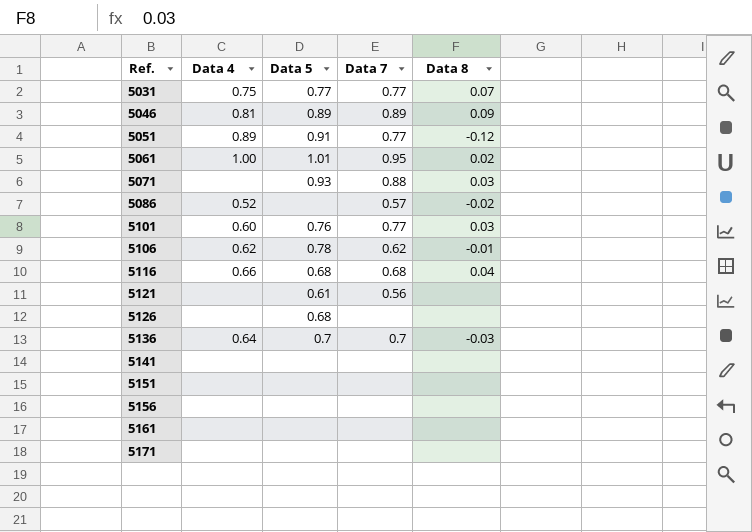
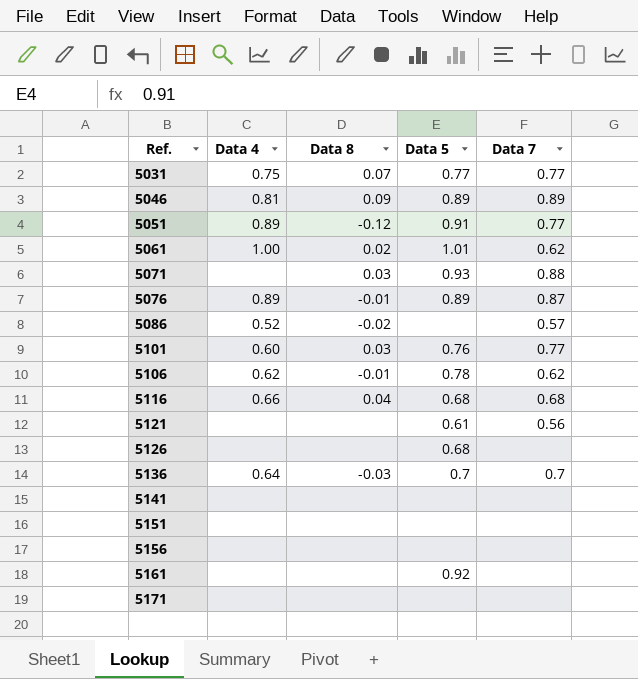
column Data 8 | position: 5 -> 3
5061 | Data 7: 0.95 -> 0.62
row 5076: none -> 0.89 | -0.01 | 0.89 | 0.87
5161 | Data 5: none -> 0.92

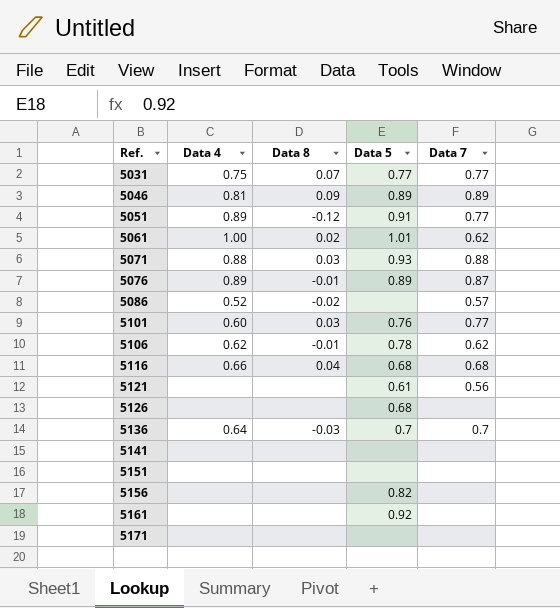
5071 | Data 4: none -> 0.88
5156 | Data 5: none -> 0.82

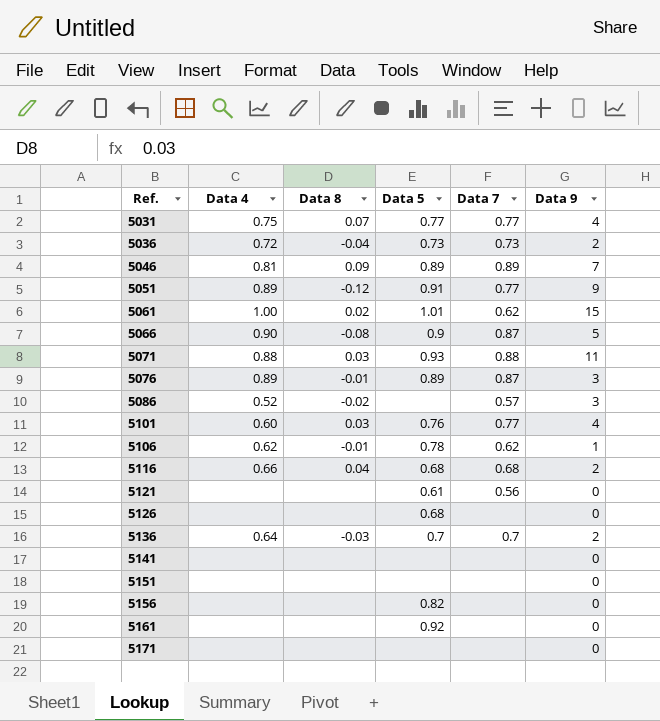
column Data 9 | position: none -> 6
row 5036: none -> 0.72 | -0.04 | 0.73 | 0.73 | 2
row 5066: none -> 0.90 | -0.08 | 0.9 | 0.87 | 5

